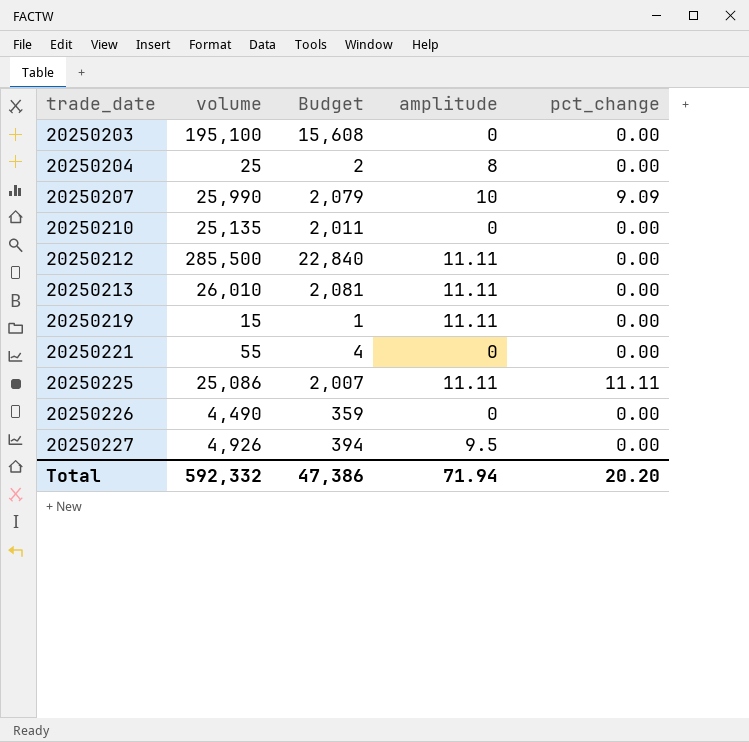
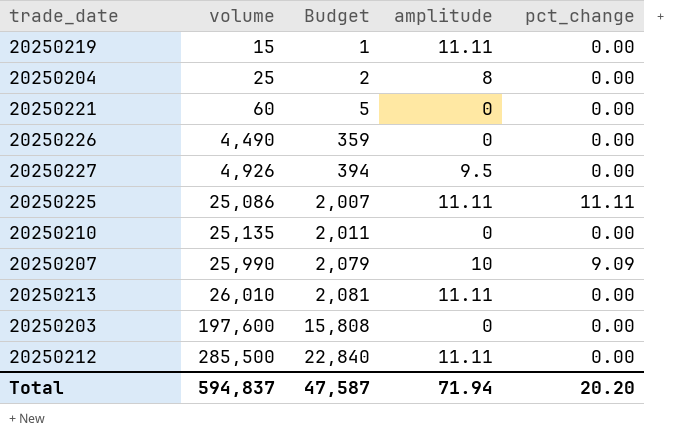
row order: trade_date ascending -> volume ascending
20250221 | volume: 55 -> 60
20250221 | Budget: 4 -> 5
20250203 | volume: 195,100 -> 197,600
20250203 | Budget: 15,608 -> 15,808
Total | volume: 592,332 -> 594,837
Total | Budget: 47,386 -> 47,587

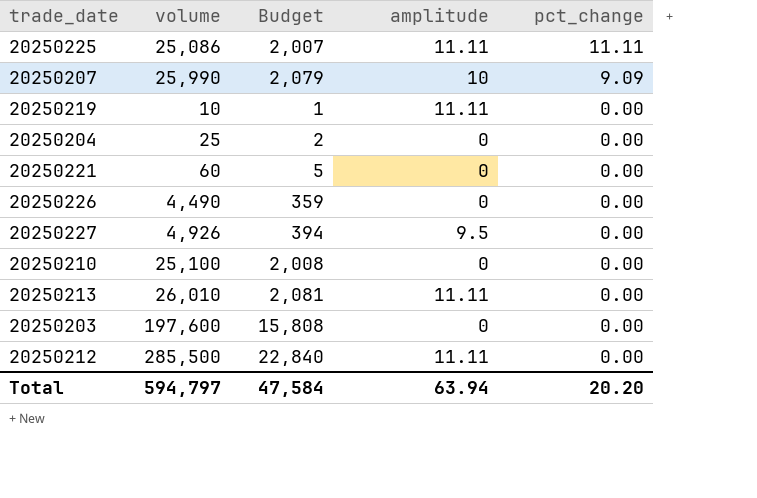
row order: volume ascending -> pct_change descending
20250219 | volume: 15 -> 10
20250204 | amplitude: 8 -> 0
20250210 | volume: 25,135 -> 25,100
20250210 | Budget: 2,011 -> 2,008
Total | volume: 594,837 -> 594,797
Total | Budget: 47,587 -> 47,584
Total | amplitude: 71.94 -> 63.94

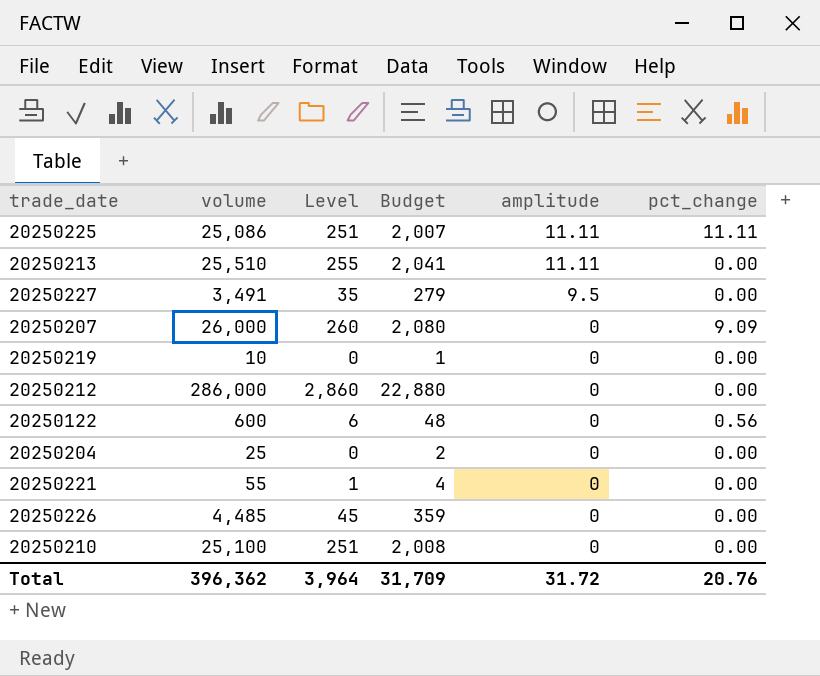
row order: pct_change descending -> amplitude descending
column Level | formula: none -> [volume] * 0.01
row 20250203: 197,600 | 15,808 | 0 | 0.00 -> none
20250213 | volume: 26,010 -> 25,510
20250213 | Budget: 2,081 -> 2,041
20250227 | volume: 4,926 -> 3,491
20250227 | Budget: 394 -> 279
20250207 | volume: 25,990 -> 26,000
20250207 | Budget: 2,079 -> 2,080
20250207 | amplitude: 10 -> 0
20250219 | amplitude: 11.11 -> 0
20250212 | volume: 285,500 -> 286,000
20250212 | Budget: 22,840 -> 22,880
20250212 | amplitude: 11.11 -> 0
row 20250122: none -> 600 | 6 | 48 | 0 | 0.56
20250221 | volume: 60 -> 55
20250221 | Budget: 5 -> 4
20250226 | volume: 4,490 -> 4,485
Total | volume: 594,797 -> 396,362
Total | Budget: 47,584 -> 31,709
Total | amplitude: 63.94 -> 31.72
Total | pct_change: 20.20 -> 20.76

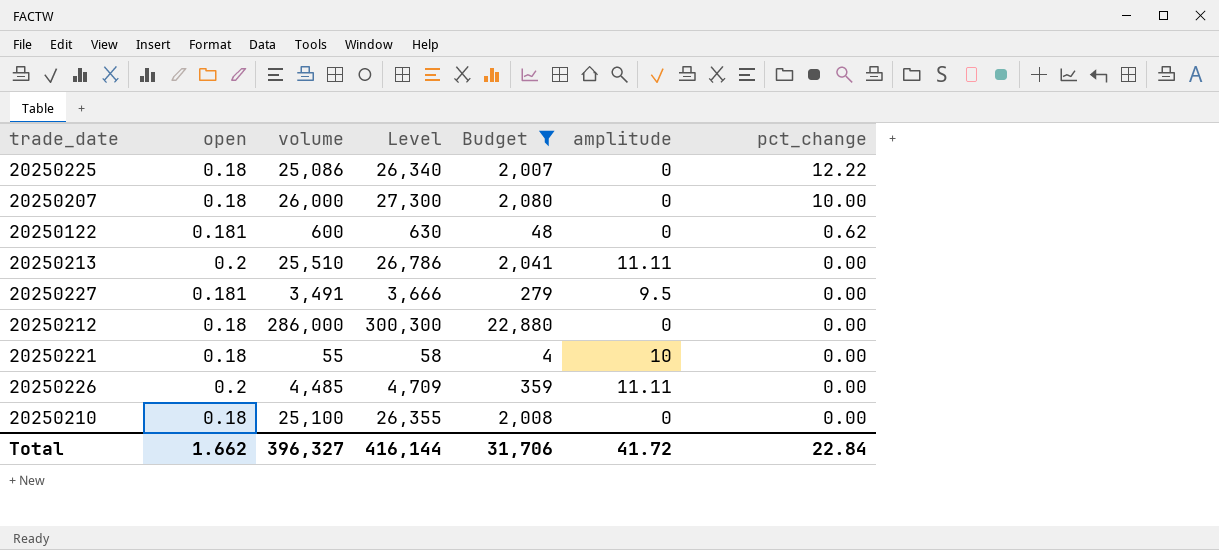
filter: none -> Budget >= 4
row order: amplitude descending -> pct_change descending
column open | position: none -> 2
column Level | formula: [volume] * 0.01 -> [volume] * 1.05
20250225 | amplitude: 11.11 -> 0
20250225 | pct_change: 11.11 -> 12.22
20250207 | pct_change: 9.09 -> 10.00
20250122 | pct_change: 0.56 -> 0.62
20250221 | amplitude: 0 -> 10
20250226 | amplitude: 0 -> 11.11
Total | volume: 396,362 -> 396,327
Total | Level: 3,964 -> 416,144
Total | Budget: 31,709 -> 31,706
Total | amplitude: 31.72 -> 41.72
Total | pct_change: 20.76 -> 22.84

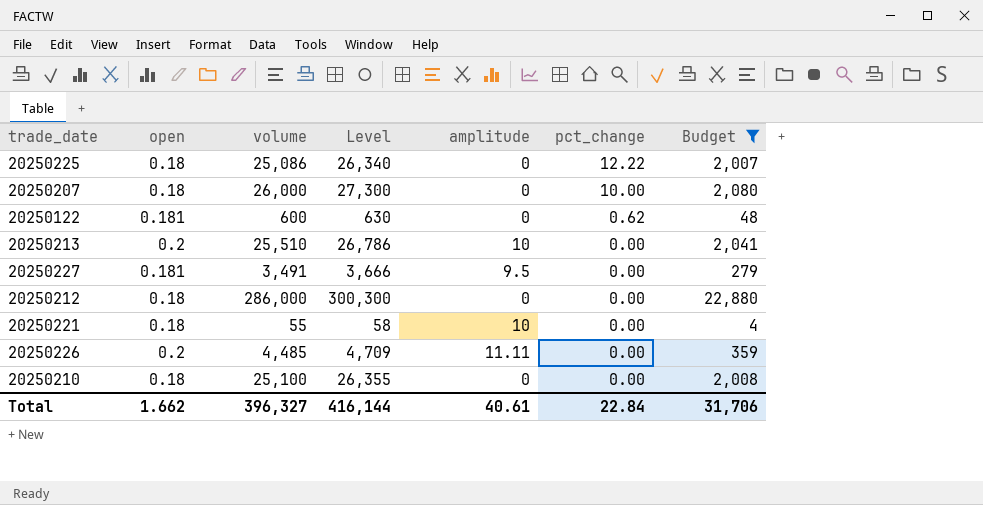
column Budget | position: 5 -> 7
20250213 | amplitude: 11.11 -> 10
Total | amplitude: 41.72 -> 40.61

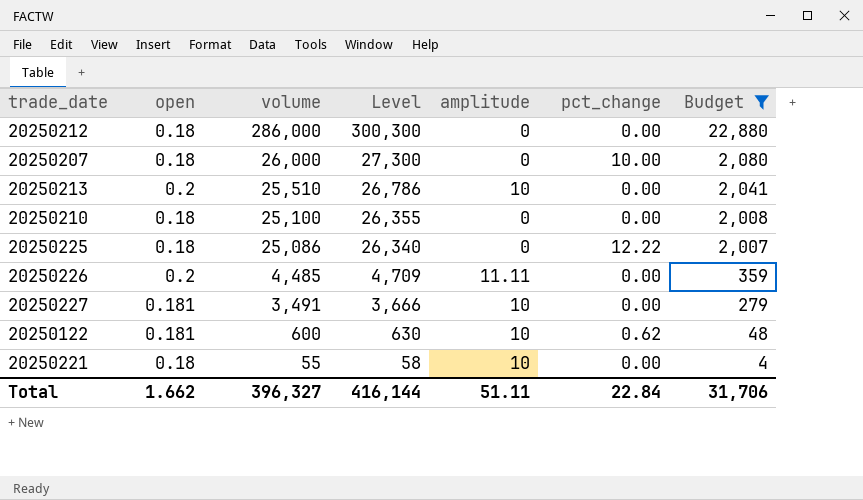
row order: pct_change descending -> volume descending
20250227 | amplitude: 9.5 -> 10
20250122 | amplitude: 0 -> 10
Total | amplitude: 40.61 -> 51.11

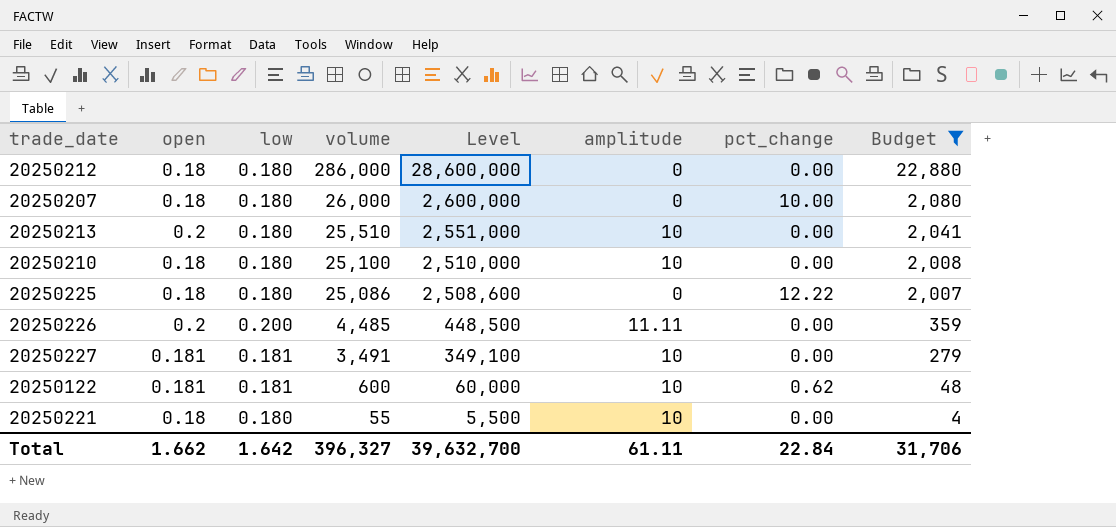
column low | position: none -> 3
column Level | formula: [volume] * 1.05 -> [volume] * 100
20250210 | amplitude: 0 -> 10
Total | Level: 416,144 -> 39,632,700
Total | amplitude: 51.11 -> 61.11

